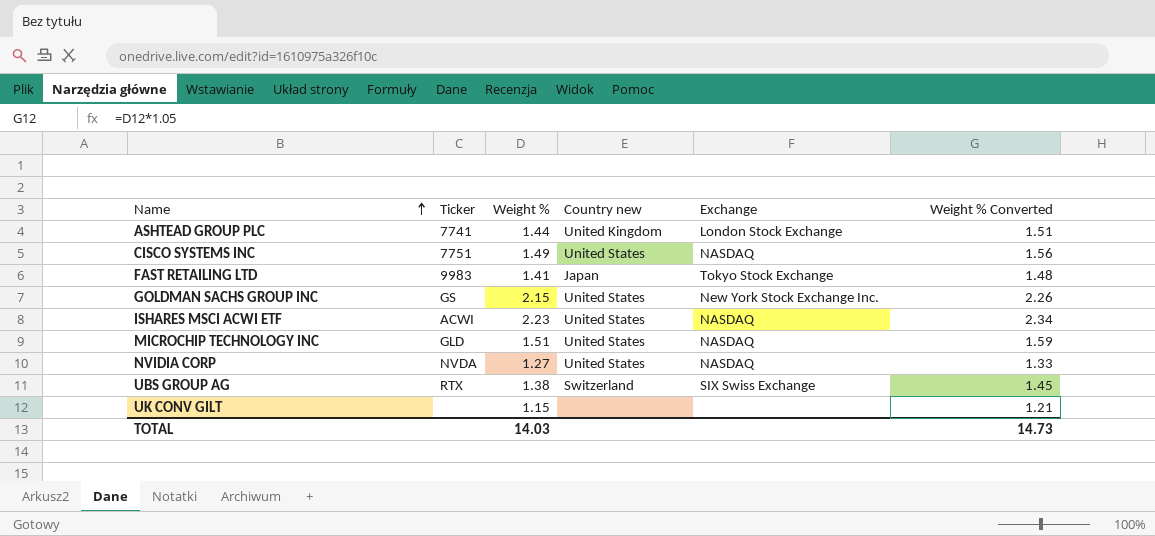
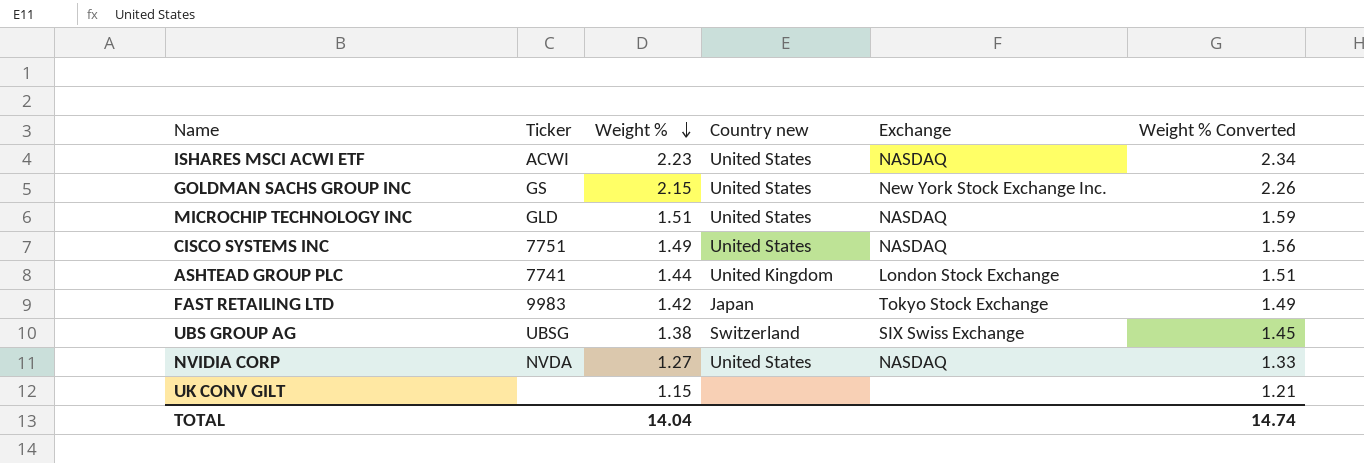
row order: Name ascending -> Weight % descending
FAST RETAILING LTD | Weight %: 1.41 -> 1.42
FAST RETAILING LTD | Weight % Converted: 1.48 -> 1.49
UBS GROUP AG | Ticker: RTX -> UBSG
TOTAL | Weight %: 14.03 -> 14.04
TOTAL | Weight % Converted: 14.73 -> 14.74

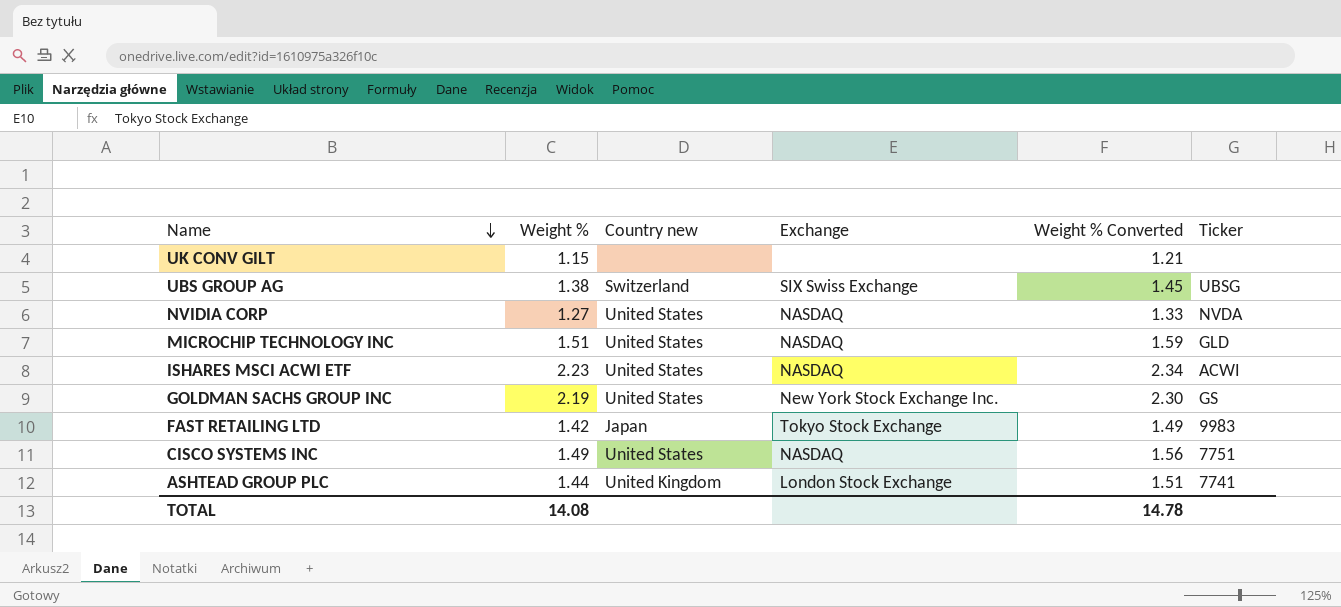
row order: Weight % descending -> Name descending
column Ticker | position: 2 -> 6
GOLDMAN SACHS GROUP INC | Weight %: 2.15 -> 2.19
GOLDMAN SACHS GROUP INC | Weight % Converted: 2.26 -> 2.30
TOTAL | Weight %: 14.04 -> 14.08
TOTAL | Weight % Converted: 14.74 -> 14.78

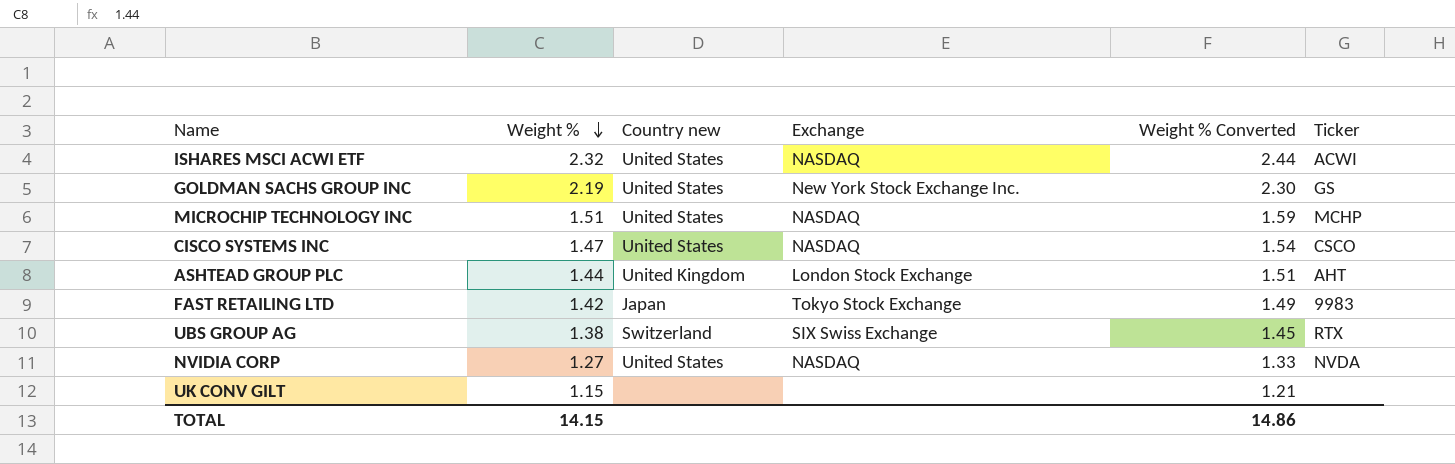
row order: Name descending -> Weight % descending
ISHARES MSCI ACWI ETF | Weight %: 2.23 -> 2.32
ISHARES MSCI ACWI ETF | Weight % Converted: 2.34 -> 2.44
MICROCHIP TECHNOLOGY INC | Ticker: GLD -> MCHP
CISCO SYSTEMS INC | Weight %: 1.49 -> 1.47
CISCO SYSTEMS INC | Weight % Converted: 1.56 -> 1.54
CISCO SYSTEMS INC | Ticker: 7751 -> CSCO
ASHTEAD GROUP PLC | Ticker: 7741 -> AHT
UBS GROUP AG | Ticker: UBSG -> RTX
TOTAL | Weight %: 14.08 -> 14.15
TOTAL | Weight % Converted: 14.78 -> 14.86

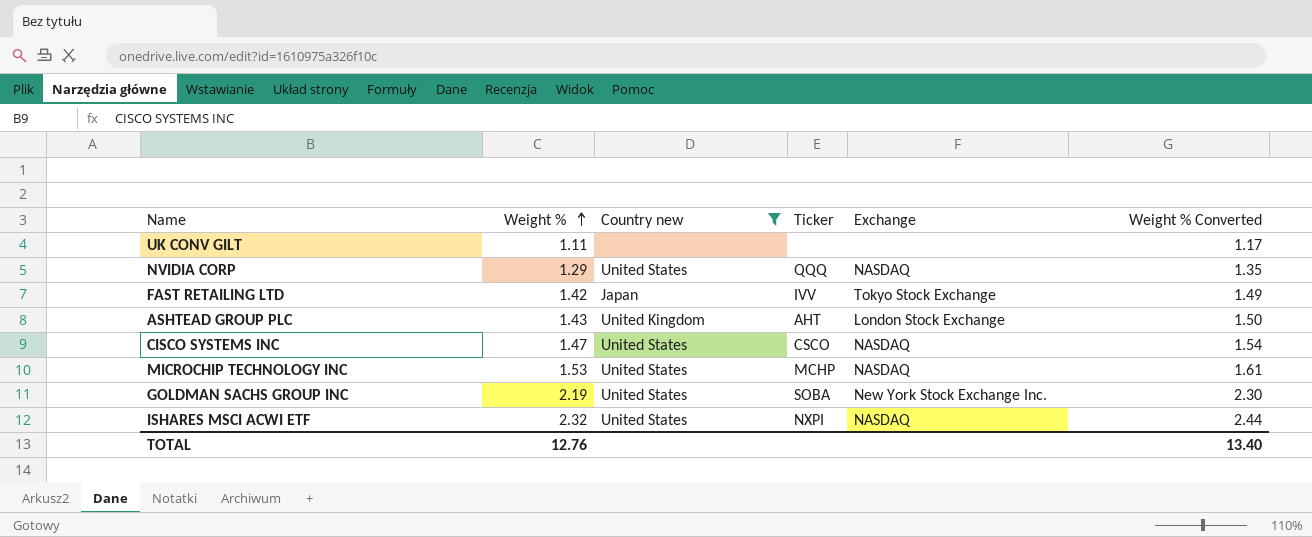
filter: none -> Country new != Switzerland
row order: Weight % descending -> Weight % ascending
column Ticker | position: 6 -> 4
UK CONV GILT | Weight %: 1.15 -> 1.11
UK CONV GILT | Weight % Converted: 1.21 -> 1.17
NVIDIA CORP | Weight %: 1.27 -> 1.29
NVIDIA CORP | Ticker: NVDA -> QQQ
NVIDIA CORP | Weight % Converted: 1.33 -> 1.35
FAST RETAILING LTD | Ticker: 9983 -> IVV
ASHTEAD GROUP PLC | Weight %: 1.44 -> 1.43
ASHTEAD GROUP PLC | Weight % Converted: 1.51 -> 1.50
MICROCHIP TECHNOLOGY INC | Weight %: 1.51 -> 1.53
MICROCHIP TECHNOLOGY INC | Weight % Converted: 1.59 -> 1.61
GOLDMAN SACHS GROUP INC | Ticker: GS -> SOBA
ISHARES MSCI ACWI ETF | Ticker: ACWI -> NXPI
TOTAL | Weight %: 14.15 -> 12.76
TOTAL | Weight % Converted: 14.86 -> 13.40

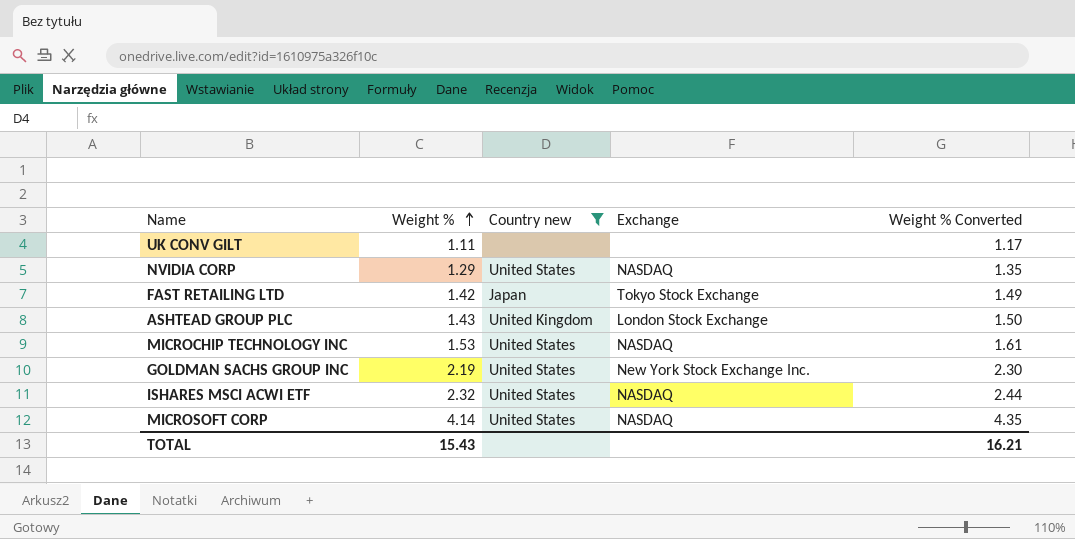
column Ticker | position: 4 -> none
row CISCO SYSTEMS INC: 1.47 | United States | CSCO | NASDAQ | 1.54 -> none
row MICROSOFT CORP: none -> 4.14 | United States | NASDAQ | 4.35
TOTAL | Weight %: 12.76 -> 15.43
TOTAL | Weight % Converted: 13.40 -> 16.21

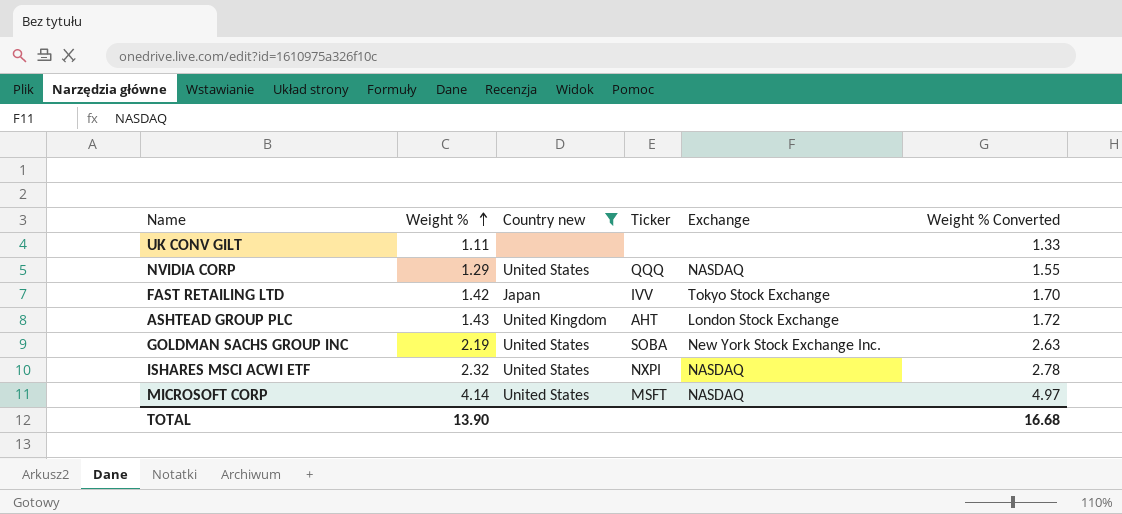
column Ticker | position: none -> 4
column Weight % Converted | formula: [Weight %] * 1.05 -> [Weight %] * 1.2
row MICROCHIP TECHNOLOGY INC: 1.53 | United States | NASDAQ | 1.61 -> none
TOTAL | Weight %: 15.43 -> 13.90
TOTAL | Weight % Converted: 16.21 -> 16.68

